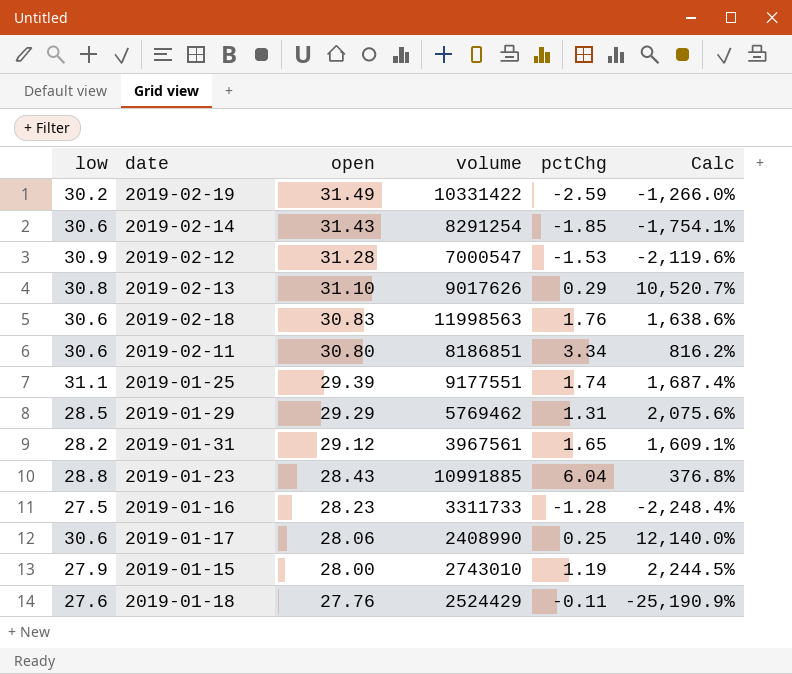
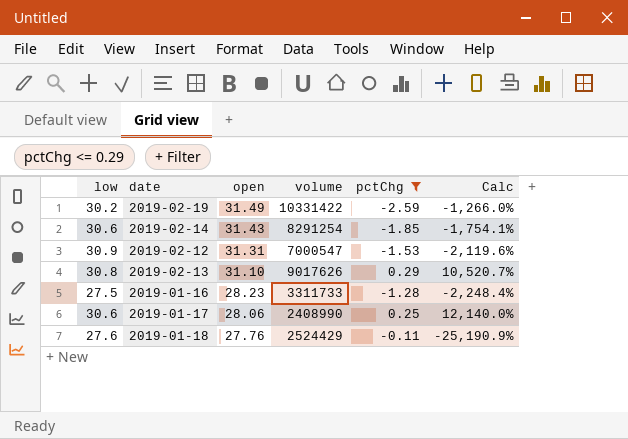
filter: none -> pctChg <= 0.29
2019-02-12 | open: 31.28 -> 31.31

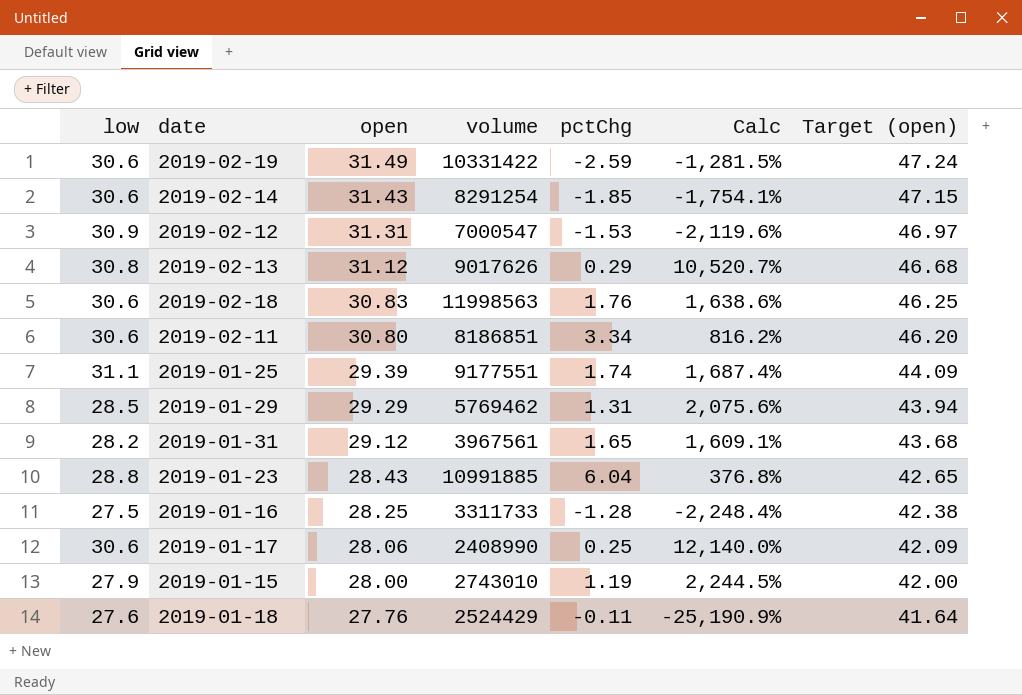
filter: pctChg <= 0.29 -> none
column Target (open) | formula: none -> [open] * 1.5
2019-02-19 | low: 30.2 -> 30.6
2019-02-19 | Calc: -1,266.0% -> -1,281.5%
2019-02-13 | open: 31.10 -> 31.12
2019-01-16 | open: 28.23 -> 28.25

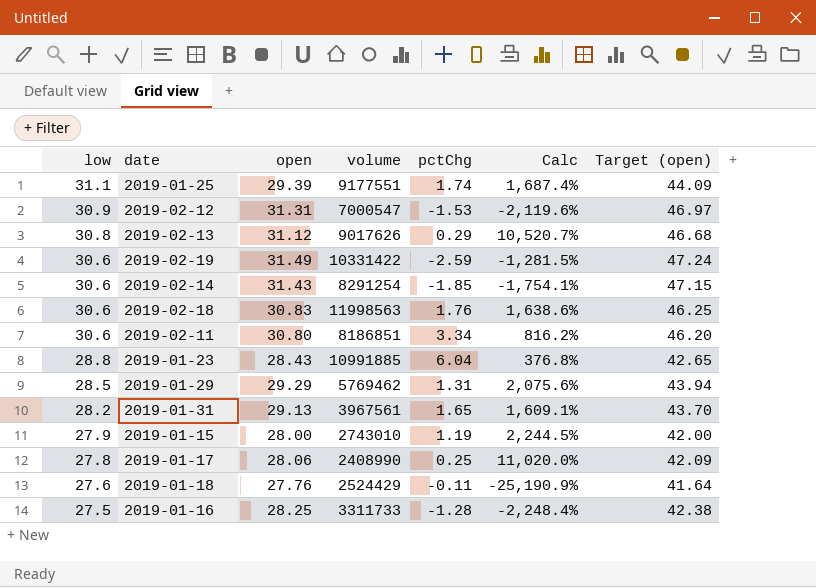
row order: open descending -> low descending
2019-01-31 | open: 29.12 -> 29.13
2019-01-31 | Target (open): 43.68 -> 43.70
2019-01-17 | low: 30.6 -> 27.8
2019-01-17 | Calc: 12,140.0% -> 11,020.0%

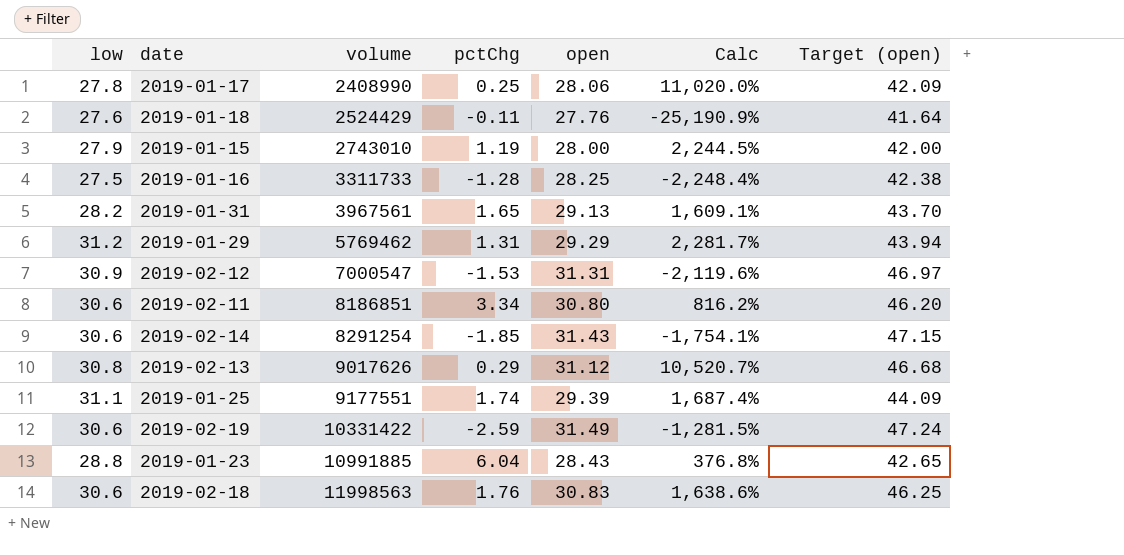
row order: low descending -> volume ascending
column open | position: 3 -> 5
2019-01-29 | low: 28.5 -> 31.2
2019-01-29 | Calc: 2,075.6% -> 2,281.7%

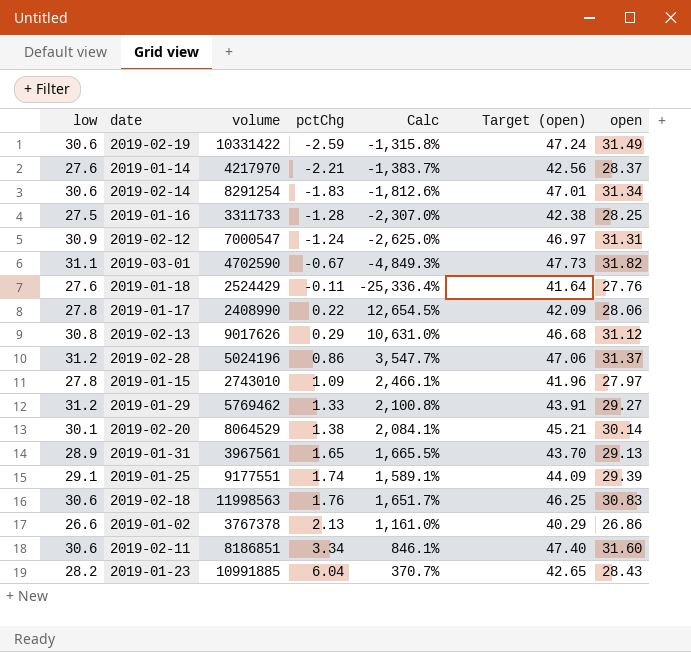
row order: volume ascending -> pctChg ascending
column Calc | formula: ([low] - [pctChg]) / [pctChg] -> ([open] - [pctChg]) / [pctChg]
column open | position: 5 -> 7
row 2019-01-14: none -> 27.6 | 4217970 | -2.21 | -1,383.7% | 42.56 | 28.37
2019-02-14 | pctChg: -1.85 -> -1.83
2019-02-14 | Target (open): 47.15 -> 47.01
2019-02-14 | open: 31.43 -> 31.34
2019-02-12 | pctChg: -1.53 -> -1.24
row 2019-03-01: none -> 31.1 | 4702590 | -0.67 | -4,849.3% | 47.73 | 31.82
2019-01-17 | pctChg: 0.25 -> 0.22
row 2019-02-28: none -> 31.2 | 5024196 | 0.86 | 3,547.7% | 47.06 | 31.37
2019-01-15 | low: 27.9 -> 27.8
2019-01-15 | pctChg: 1.19 -> 1.09
2019-01-15 | Target (open): 42.00 -> 41.96
2019-01-15 | open: 28.00 -> 27.97
2019-01-29 | pctChg: 1.31 -> 1.33
2019-01-29 | Target (open): 43.94 -> 43.91
2019-01-29 | open: 29.29 -> 29.27
row 2019-02-20: none -> 30.1 | 8064529 | 1.38 | 2,084.1% | 45.21 | 30.14
2019-01-31 | low: 28.2 -> 28.9
2019-01-25 | low: 31.1 -> 29.1
row 2019-01-02: none -> 26.6 | 3767378 | 2.13 | 1,161.0% | 40.29 | 26.86
2019-02-11 | Target (open): 46.20 -> 47.40
2019-02-11 | open: 30.80 -> 31.60
2019-01-23 | low: 28.8 -> 28.2

